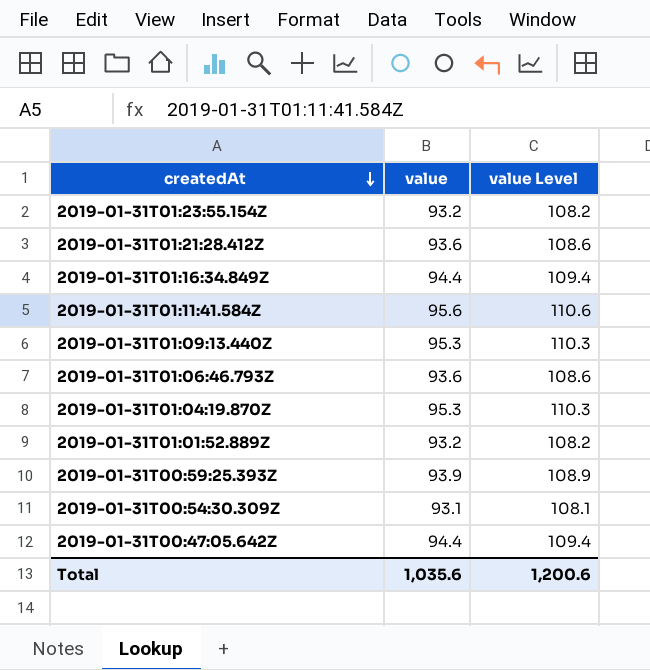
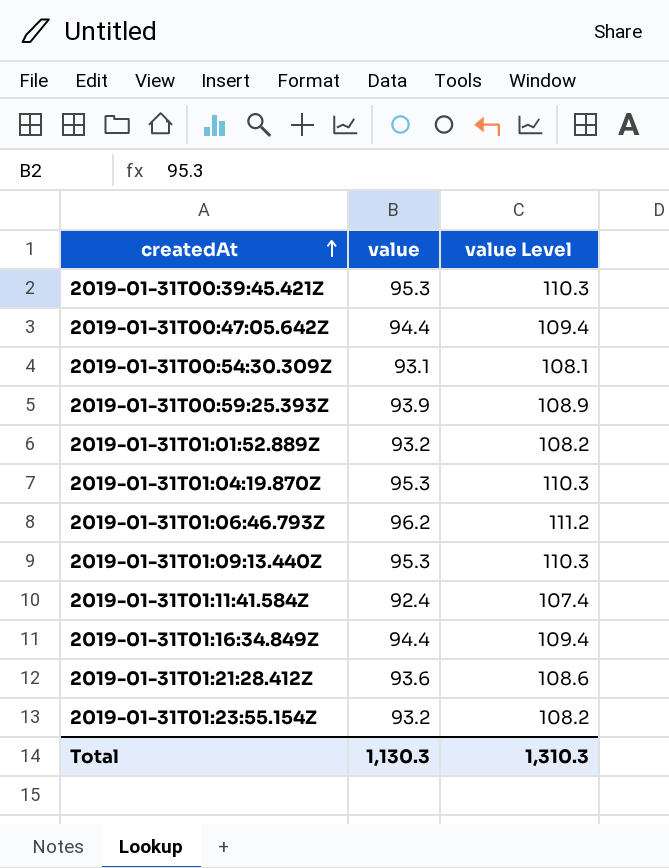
row order: createdAt descending -> createdAt ascending
row 2019-01-31T00:39:45.421Z: none -> 95.3 | 110.3
2019-01-31T01:06:46.793Z | value: 93.6 -> 96.2
2019-01-31T01:06:46.793Z | value Level: 108.6 -> 111.2
2019-01-31T01:11:41.584Z | value: 95.6 -> 92.4
2019-01-31T01:11:41.584Z | value Level: 110.6 -> 107.4
Total | value: 1,035.6 -> 1,130.3
Total | value Level: 1,200.6 -> 1,310.3

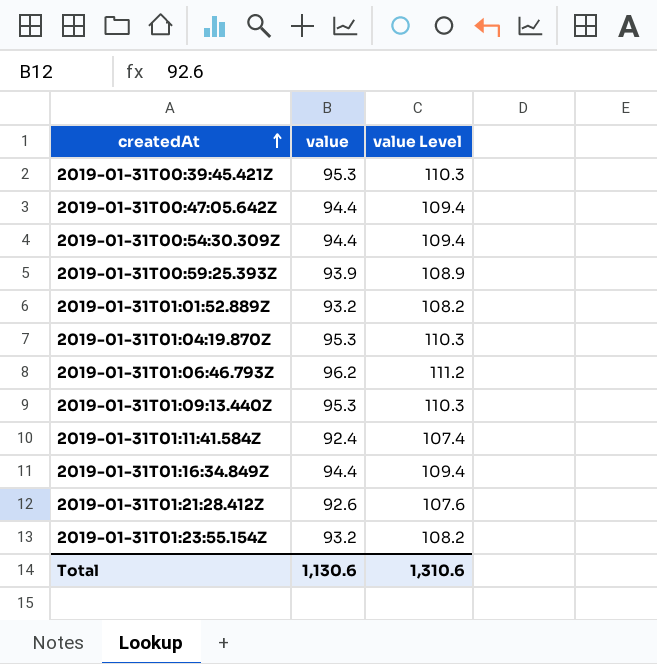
2019-01-31T00:54:30.309Z | value: 93.1 -> 94.4
2019-01-31T00:54:30.309Z | value Level: 108.1 -> 109.4
2019-01-31T01:21:28.412Z | value: 93.6 -> 92.6
2019-01-31T01:21:28.412Z | value Level: 108.6 -> 107.6
Total | value: 1,130.3 -> 1,130.6
Total | value Level: 1,310.3 -> 1,310.6

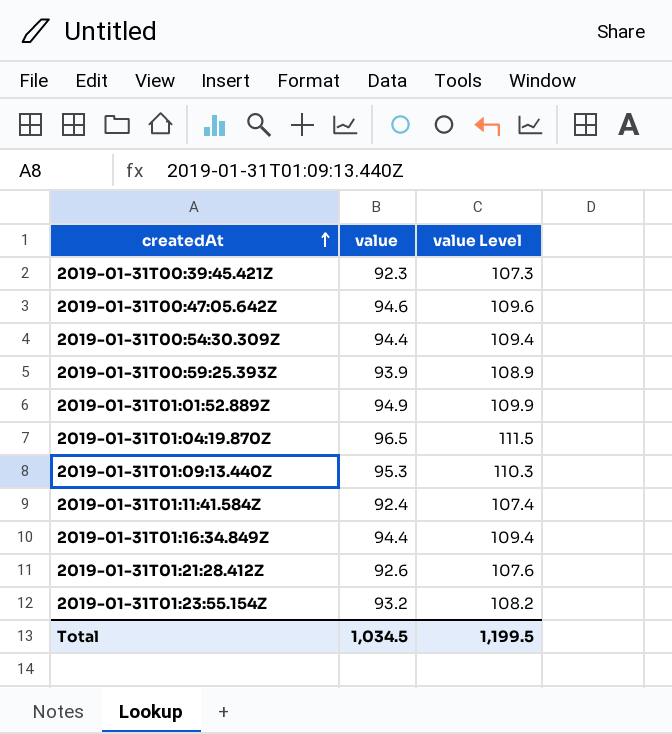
row 2019-01-31T01:06:46.793Z: 96.2 | 111.2 -> none
2019-01-31T00:39:45.421Z | value: 95.3 -> 92.3
2019-01-31T00:39:45.421Z | value Level: 110.3 -> 107.3
2019-01-31T00:47:05.642Z | value: 94.4 -> 94.6
2019-01-31T00:47:05.642Z | value Level: 109.4 -> 109.6
2019-01-31T01:01:52.889Z | value: 93.2 -> 94.9
2019-01-31T01:01:52.889Z | value Level: 108.2 -> 109.9
2019-01-31T01:04:19.870Z | value: 95.3 -> 96.5
2019-01-31T01:04:19.870Z | value Level: 110.3 -> 111.5
Total | value: 1,130.6 -> 1,034.5
Total | value Level: 1,310.6 -> 1,199.5

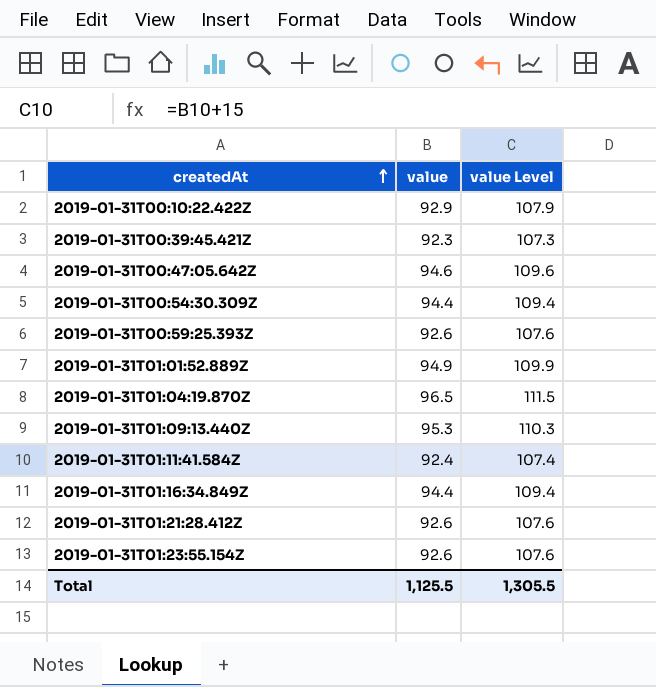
row 2019-01-31T00:10:22.422Z: none -> 92.9 | 107.9
2019-01-31T00:59:25.393Z | value: 93.9 -> 92.6
2019-01-31T00:59:25.393Z | value Level: 108.9 -> 107.6
2019-01-31T01:23:55.154Z | value: 93.2 -> 92.6
2019-01-31T01:23:55.154Z | value Level: 108.2 -> 107.6
Total | value: 1,034.5 -> 1,125.5
Total | value Level: 1,199.5 -> 1,305.5

